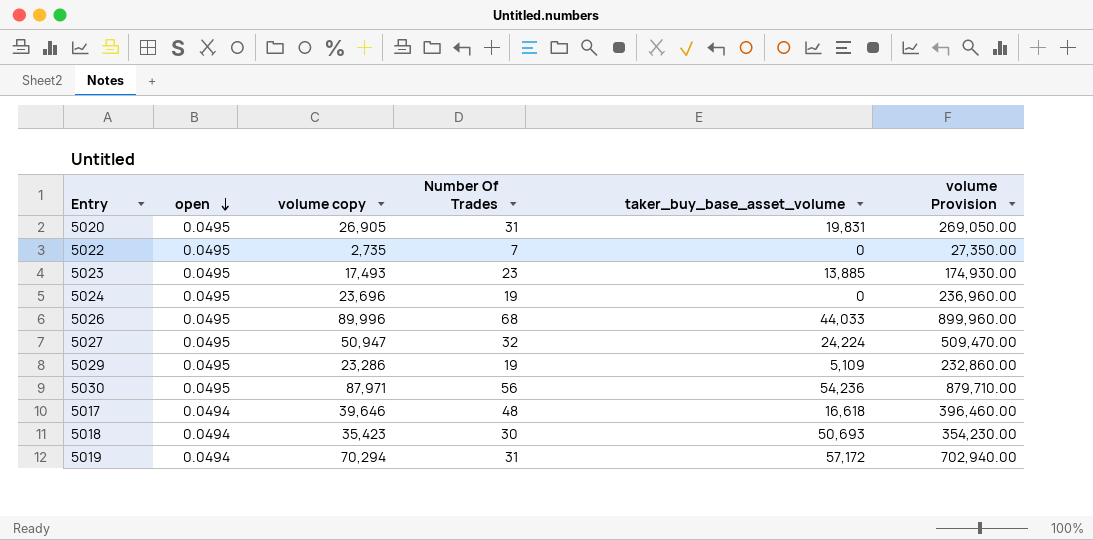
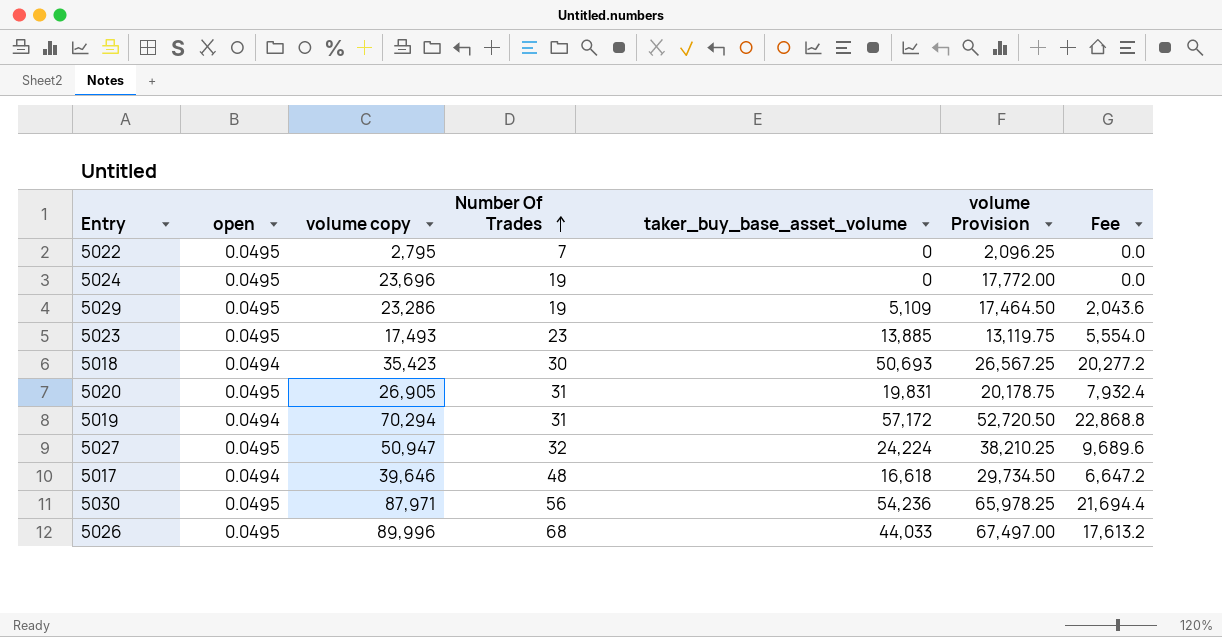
row order: open descending -> Number Of Trades ascending
column volume Provision | formula: [volume copy] * 10 -> [volume copy] * 0.75
column Fee | formula: none -> [taker_buy_base_asset_volume] * 0.4
5022 | volume copy: 2,735 -> 2,795

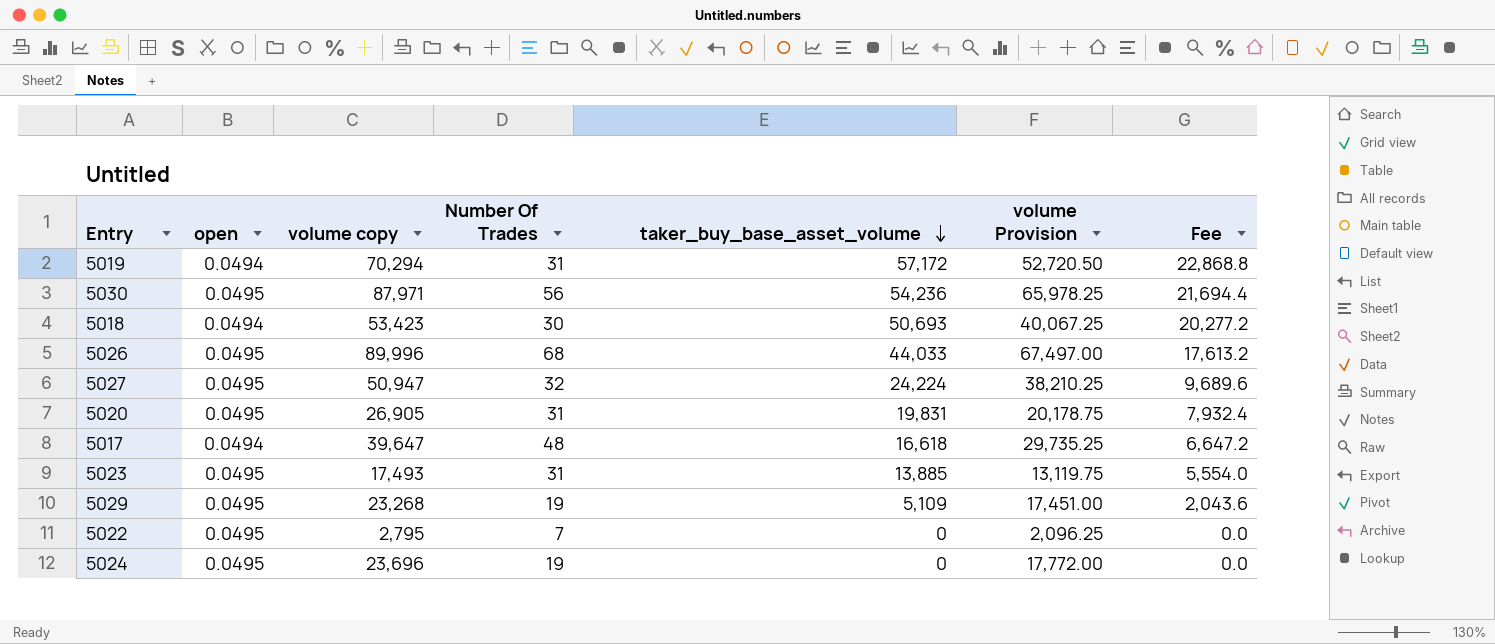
row order: Number Of Trades ascending -> taker_buy_base_asset_volume descending
5018 | volume copy: 35,423 -> 53,423
5018 | volume Provision: 26,567.25 -> 40,067.25
5017 | volume copy: 39,646 -> 39,647
5017 | volume Provision: 29,734.50 -> 29,735.25
5023 | Number Of Trades: 23 -> 31
5029 | volume copy: 23,286 -> 23,268
5029 | volume Provision: 17,464.50 -> 17,451.00

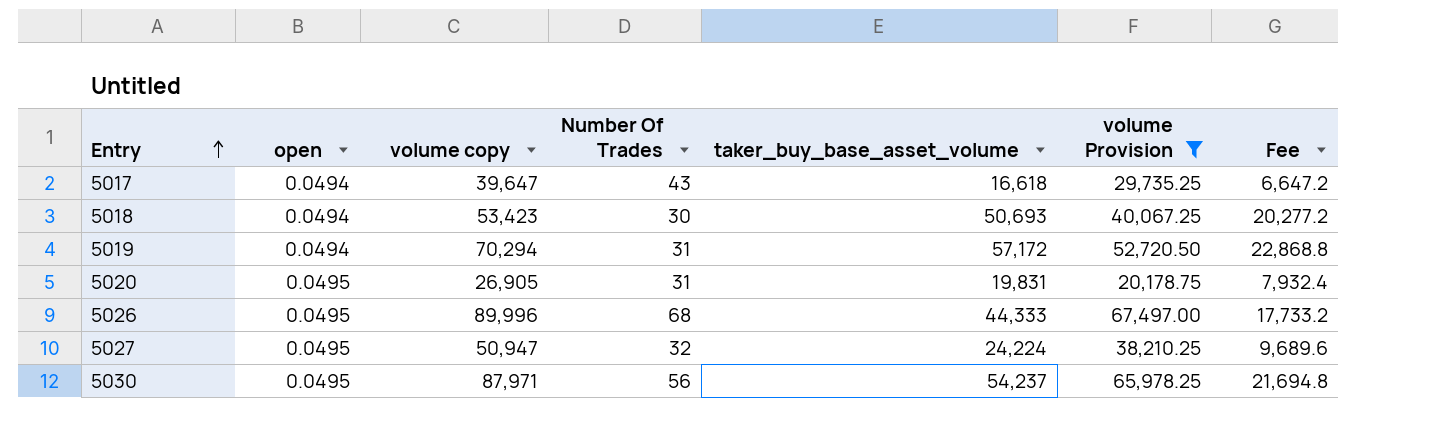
filter: none -> volume Provision >= 20,178.75
row order: taker_buy_base_asset_volume descending -> Entry ascending
5017 | Number Of Trades: 48 -> 43
5026 | taker_buy_base_asset_volume: 44,033 -> 44,333
5026 | Fee: 17,613.2 -> 17,733.2
5030 | taker_buy_base_asset_volume: 54,236 -> 54,237
5030 | Fee: 21,694.4 -> 21,694.8

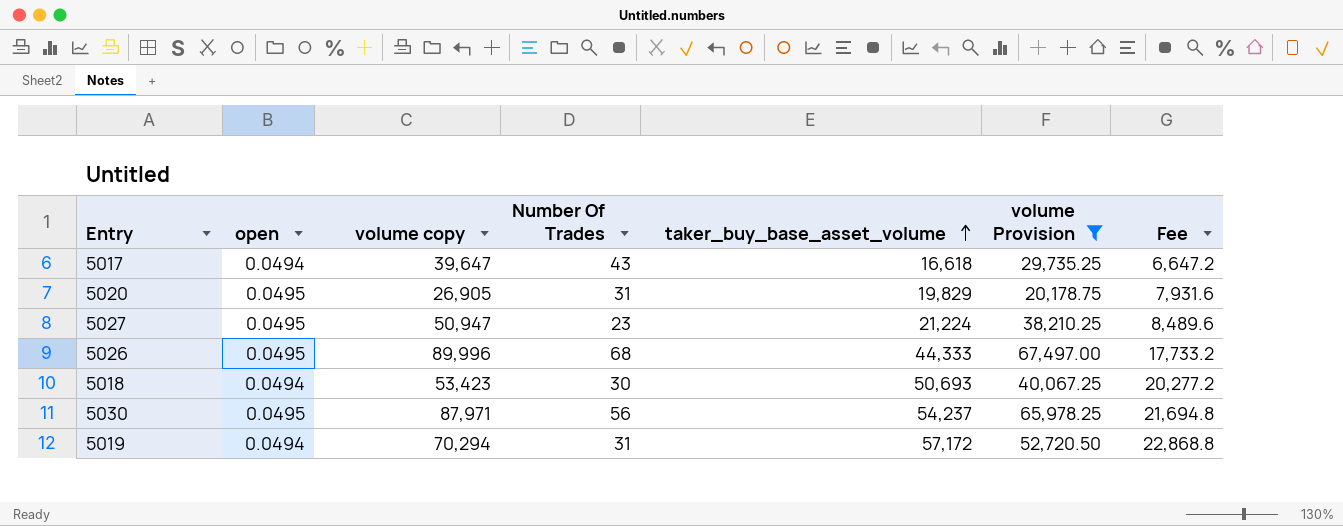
row order: Entry ascending -> taker_buy_base_asset_volume ascending
5020 | taker_buy_base_asset_volume: 19,831 -> 19,829
5020 | Fee: 7,932.4 -> 7,931.6
5027 | Number Of Trades: 32 -> 23
5027 | taker_buy_base_asset_volume: 24,224 -> 21,224
5027 | Fee: 9,689.6 -> 8,489.6

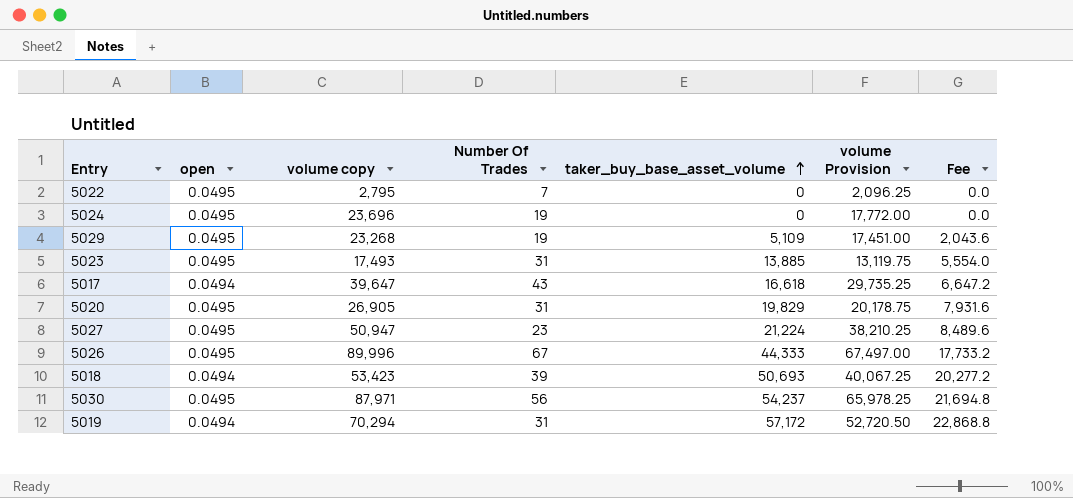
filter: volume Provision >= 20,178.75 -> none
5026 | Number Of Trades: 68 -> 67
5018 | Number Of Trades: 30 -> 39

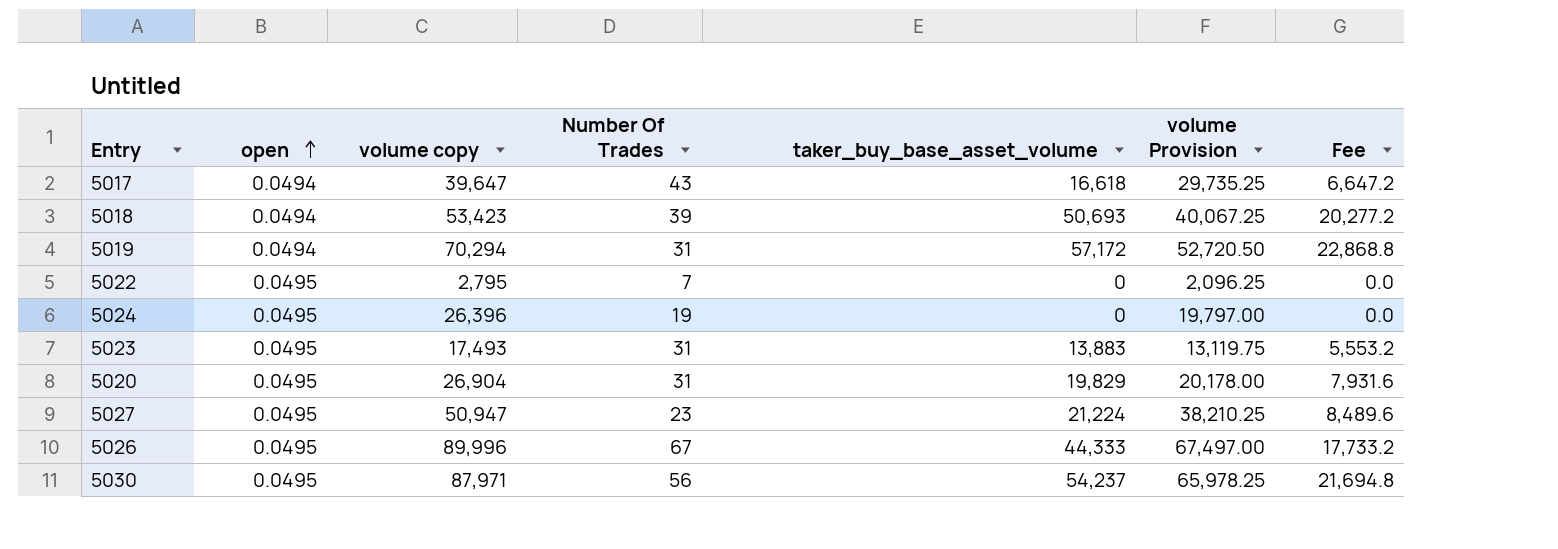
row order: taker_buy_base_asset_volume ascending -> open ascending
row 5029: 0.0495 | 23,268 | 19 | 5,109 | 17,451.00 | 2,043.6 -> none
5024 | volume copy: 23,696 -> 26,396
5024 | volume Provision: 17,772.00 -> 19,797.00
5023 | taker_buy_base_asset_volume: 13,885 -> 13,883
5023 | Fee: 5,554.0 -> 5,553.2
5020 | volume copy: 26,905 -> 26,904
5020 | volume Provision: 20,178.75 -> 20,178.00

